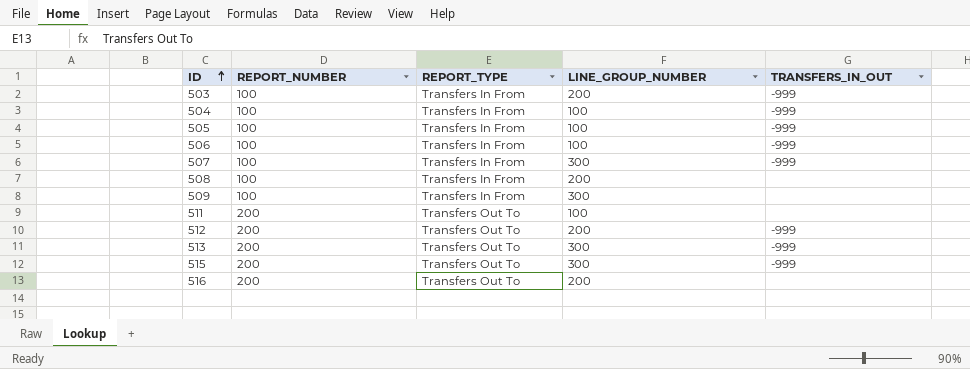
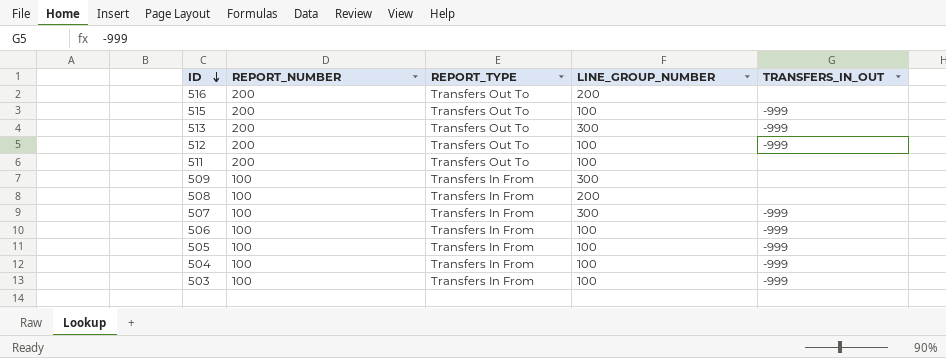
row order: ID ascending -> ID descending
515 | LINE_GROUP_NUMBER: 300 -> 100
512 | LINE_GROUP_NUMBER: 200 -> 100
503 | LINE_GROUP_NUMBER: 200 -> 100

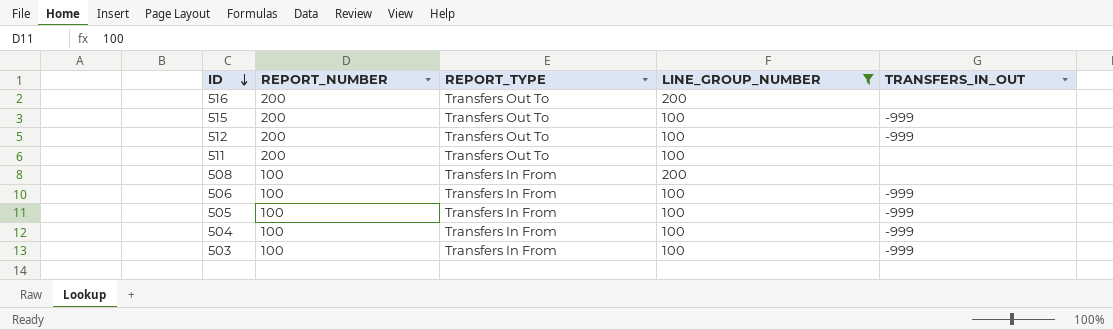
filter: none -> LINE_GROUP_NUMBER != 300

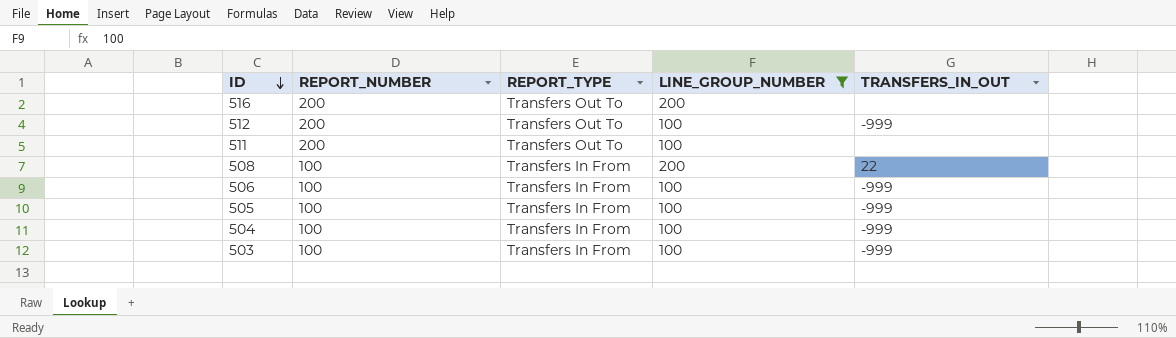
row 515: 200 | Transfers Out To | 100 | -999 -> none
508 | TRANSFERS_IN_OUT: none -> 22

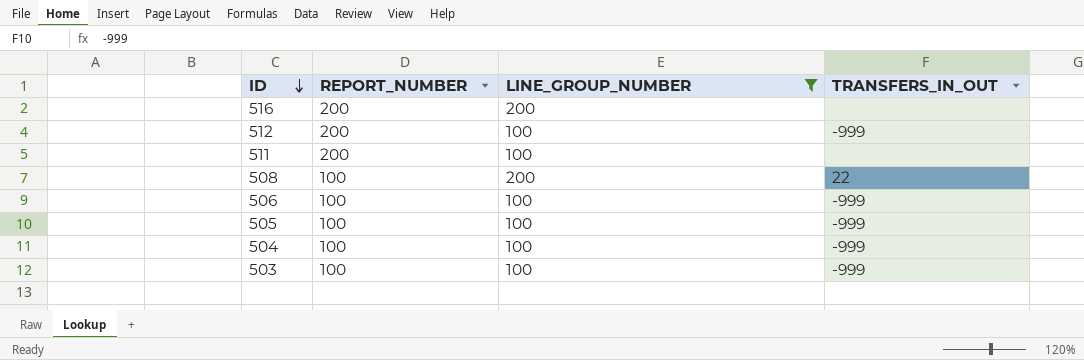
column REPORT_TYPE | position: 3 -> none

